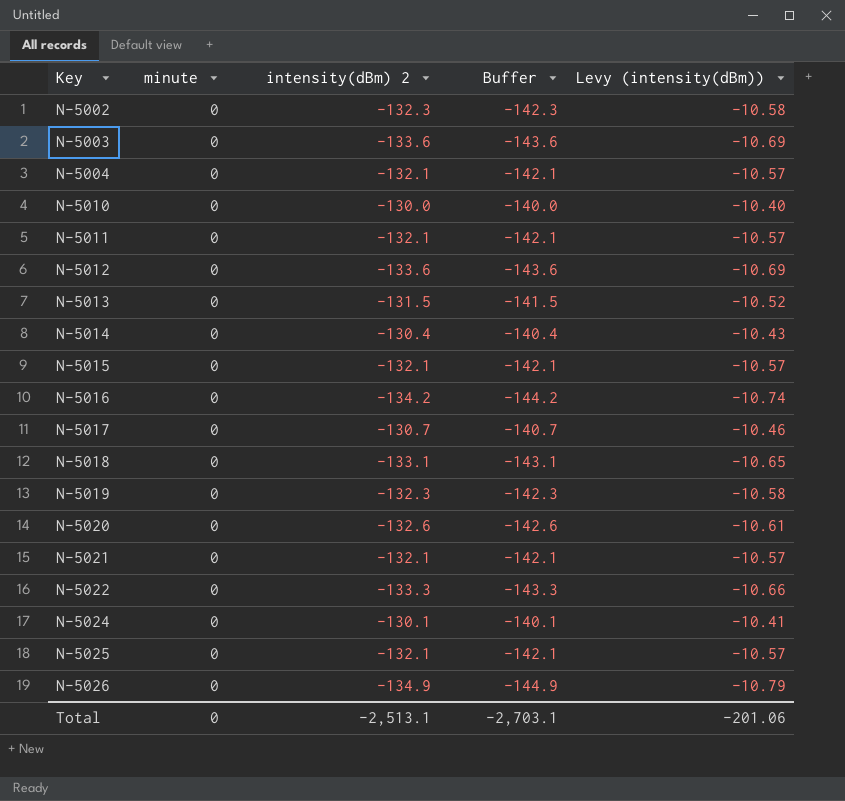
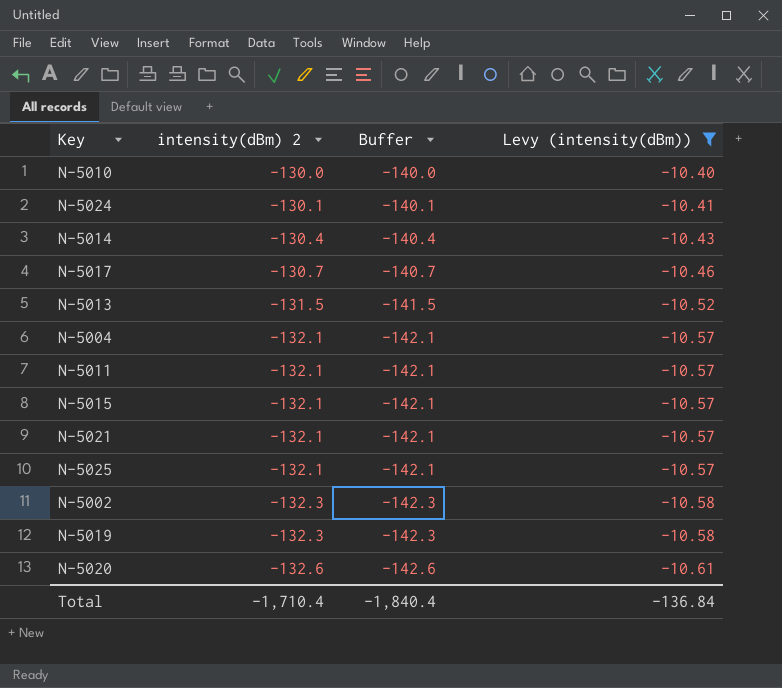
filter: none -> Levy (intensity(dBm)) >= -10.61
row order: Key ascending -> intensity(dBm) 2 descending
column minute | position: 2 -> none
Total | intensity(dBm) 2: -2,513.1 -> -1,710.4
Total | Buffer: -2,703.1 -> -1,840.4
Total | Levy (intensity(dBm)): -201.06 -> -136.84

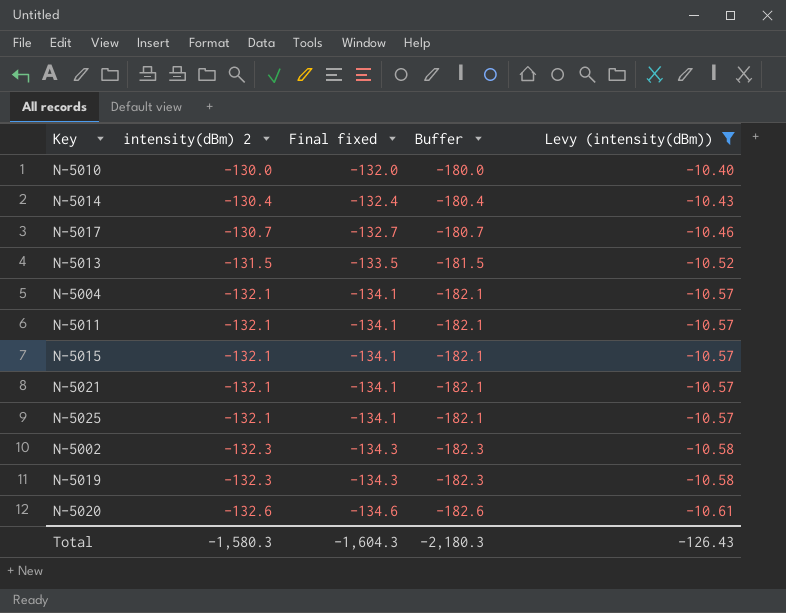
column Final fixed | formula: none -> [intensity(dBm) 2] - 2
column Buffer | formula: [intensity(dBm) 2] - 10 -> [intensity(dBm) 2] - 50
row N-5024: -130.1 | -140.1 | -10.41 -> none
Total | intensity(dBm) 2: -1,710.4 -> -1,580.3
Total | Buffer: -1,840.4 -> -2,180.3
Total | Levy (intensity(dBm)): -136.84 -> -126.43

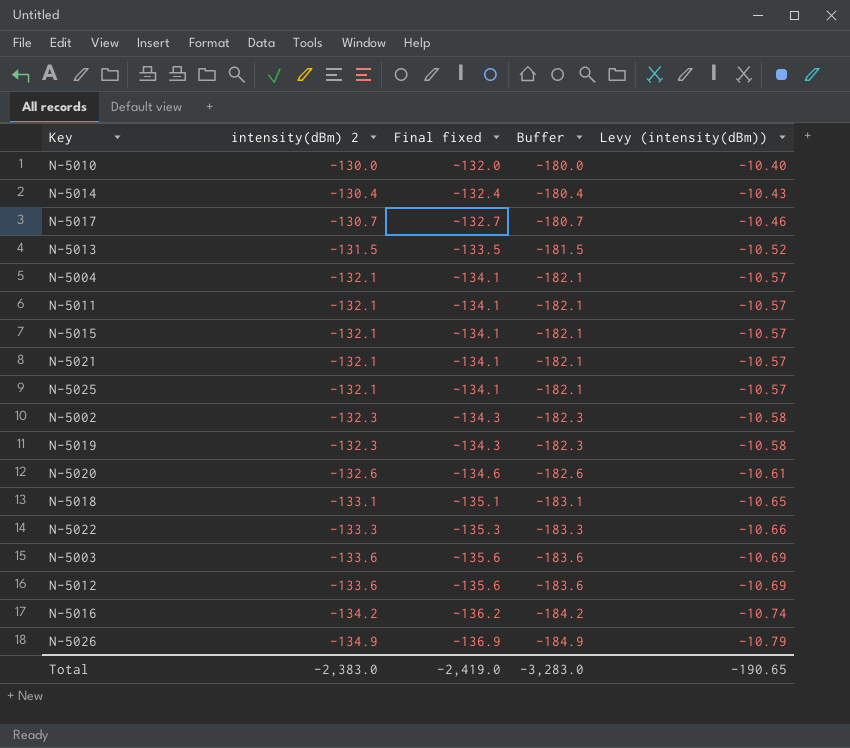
filter: Levy (intensity(dBm)) >= -10.61 -> none
Total | intensity(dBm) 2: -1,580.3 -> -2,383.0
Total | Final fixed: -1,604.3 -> -2,419.0
Total | Buffer: -2,180.3 -> -3,283.0
Total | Levy (intensity(dBm)): -126.43 -> -190.65

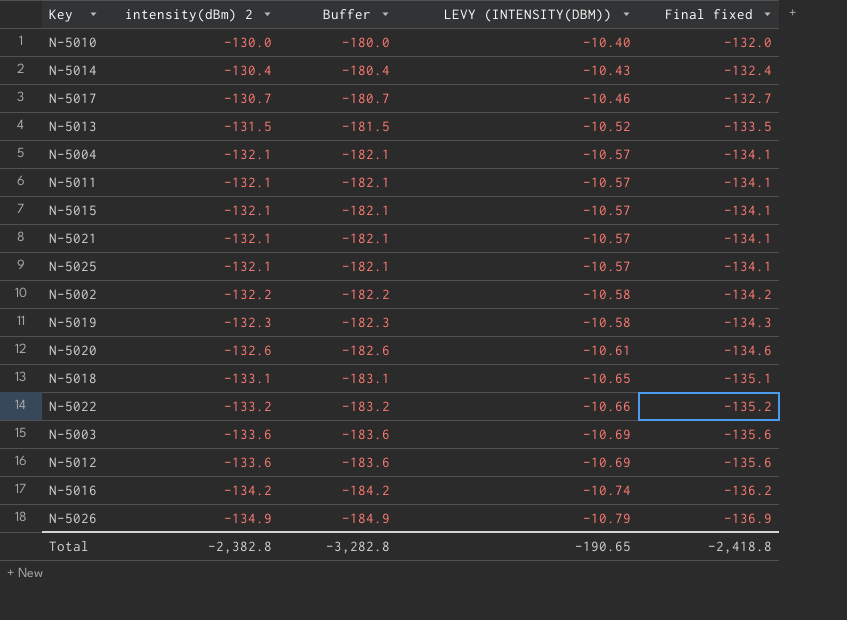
column name: Levy (intensity(dBm)) -> LEVY (INTENSITY(DBM))
column Final fixed | position: 3 -> 5
N-5002 | intensity(dBm) 2: -132.3 -> -132.2
N-5002 | Buffer: -182.3 -> -182.2
N-5002 | Final fixed: -134.3 -> -134.2
N-5022 | intensity(dBm) 2: -133.3 -> -133.2
N-5022 | Buffer: -183.3 -> -183.2
N-5022 | Final fixed: -135.3 -> -135.2
Total | intensity(dBm) 2: -2,383.0 -> -2,382.8
Total | Buffer: -3,283.0 -> -3,282.8
Total | Final fixed: -2,419.0 -> -2,418.8

